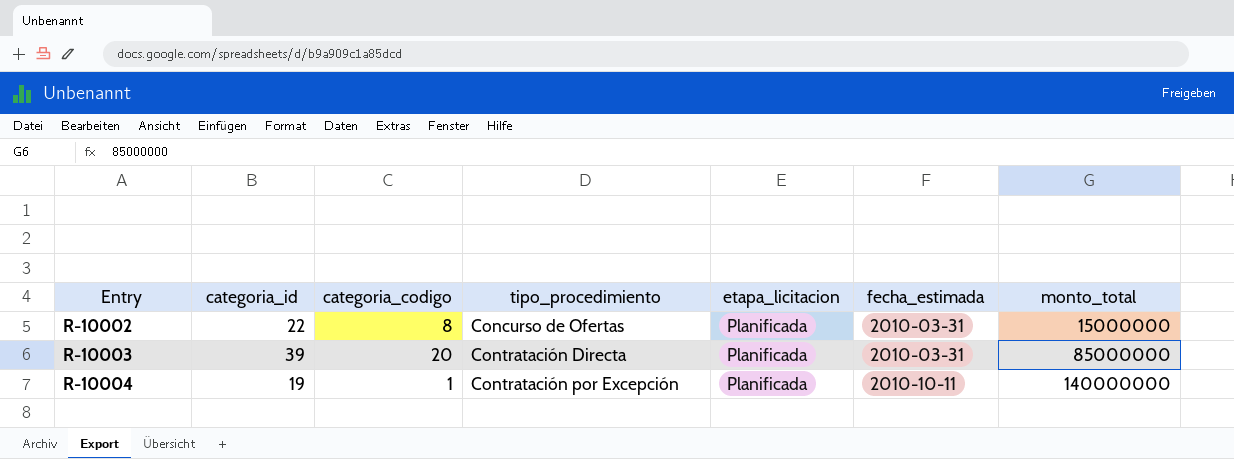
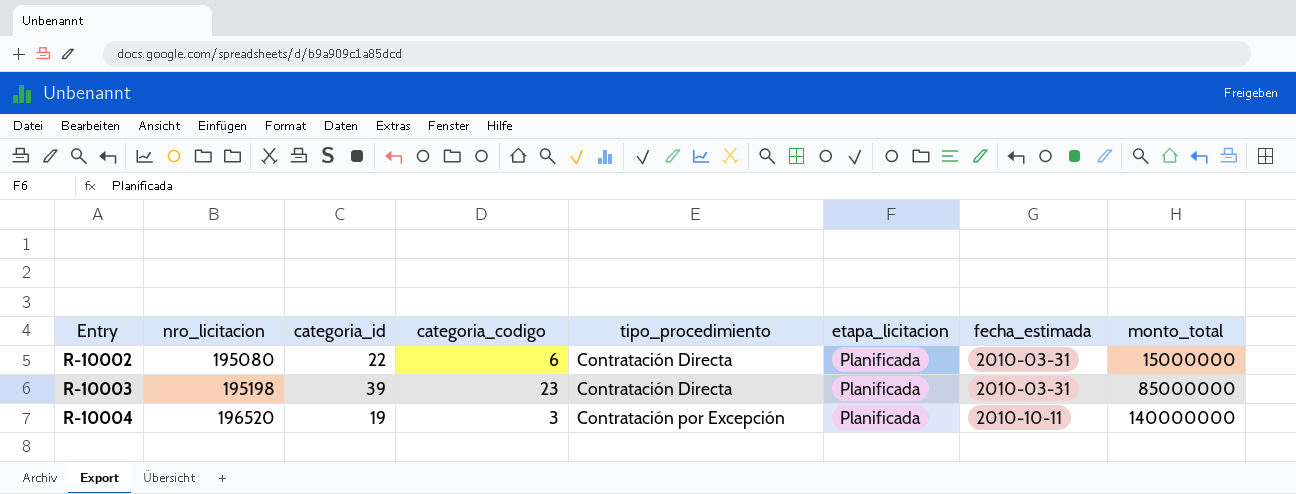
column nro_licitacion | position: none -> 2
R-10002 | categoria_codigo: 8 -> 6
R-10002 | tipo_procedimiento: Concurso de Ofertas -> Contratación Directa
R-10003 | categoria_codigo: 20 -> 23
R-10004 | categoria_codigo: 1 -> 3

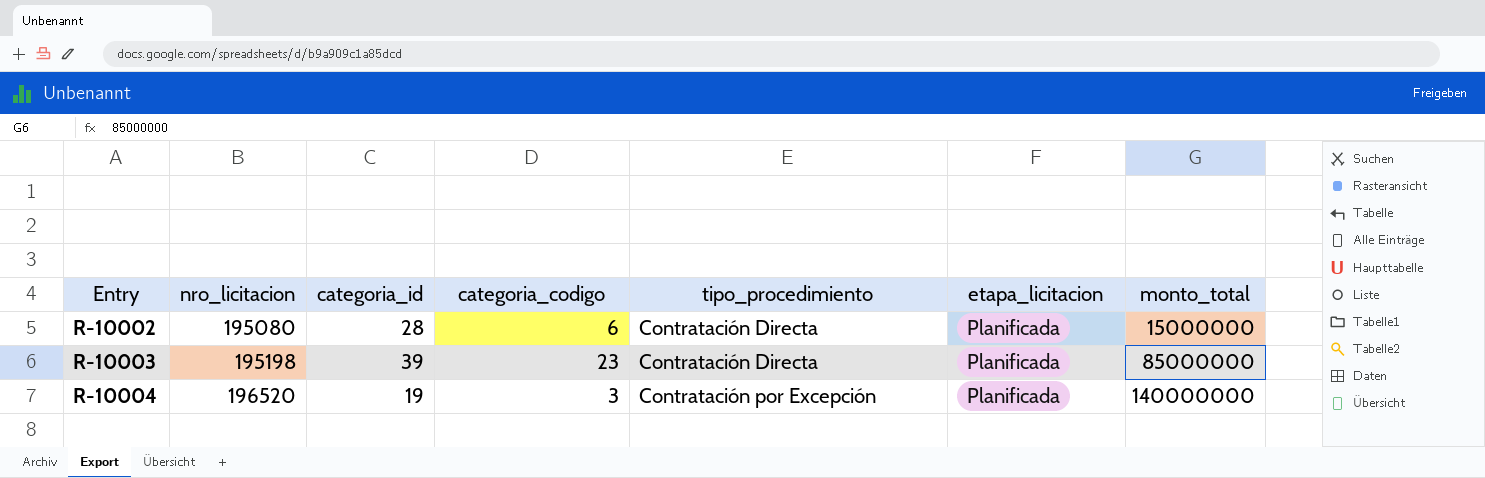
column fecha_estimada | position: 7 -> none
R-10002 | categoria_id: 22 -> 28

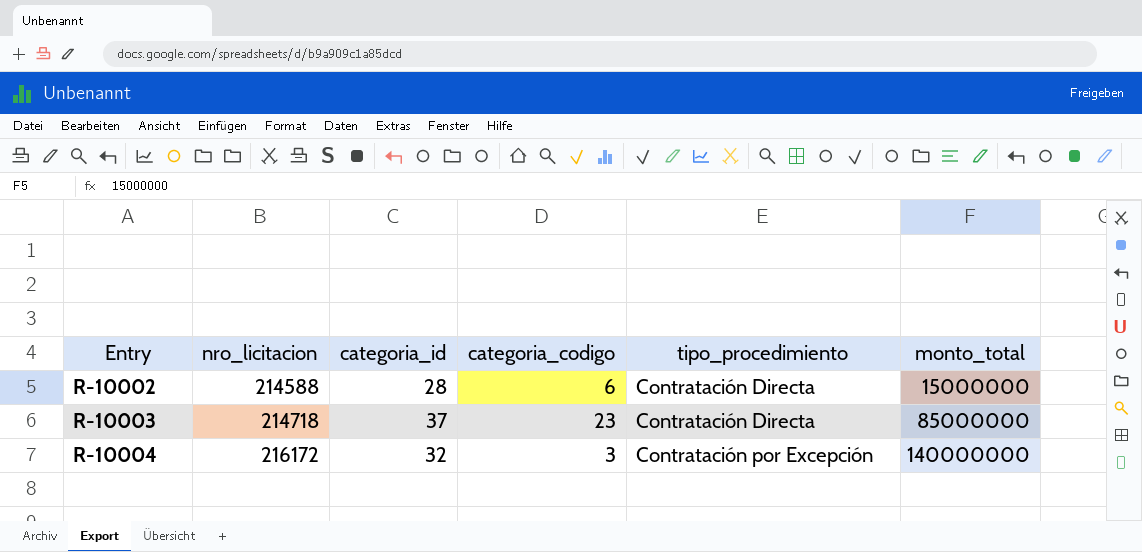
column etapa_licitacion | position: 6 -> none
R-10002 | nro_licitacion: 195080 -> 214588
R-10003 | nro_licitacion: 195198 -> 214718
R-10003 | categoria_id: 39 -> 37
R-10004 | nro_licitacion: 196520 -> 216172
R-10004 | categoria_id: 19 -> 32

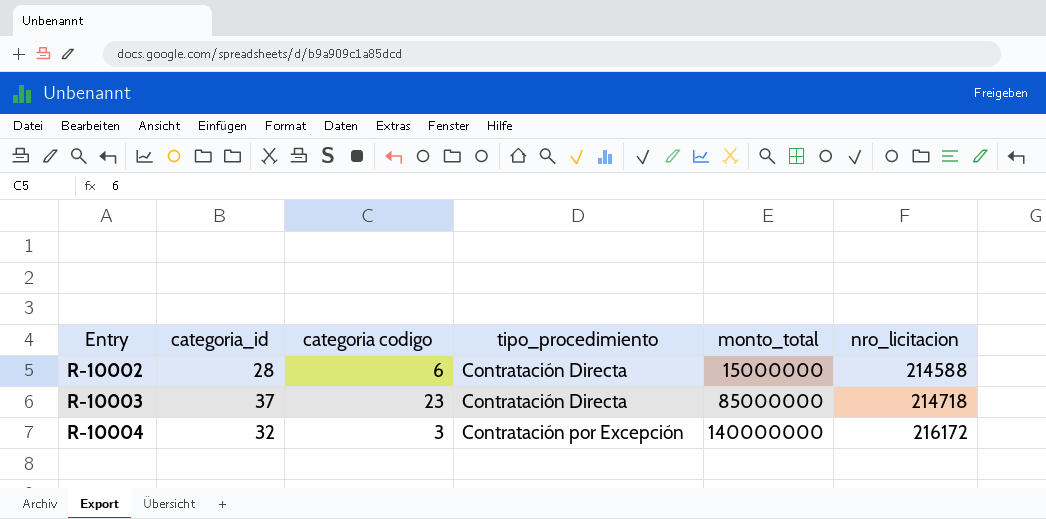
column name: categoria_codigo -> categoria codigo
column nro_licitacion | position: 2 -> 6

